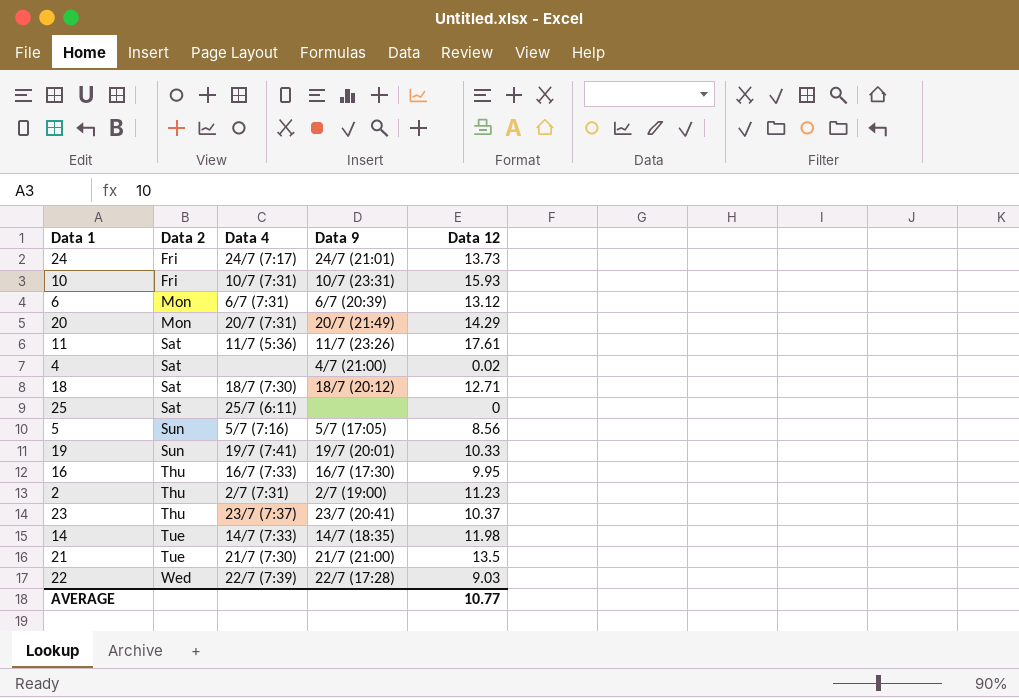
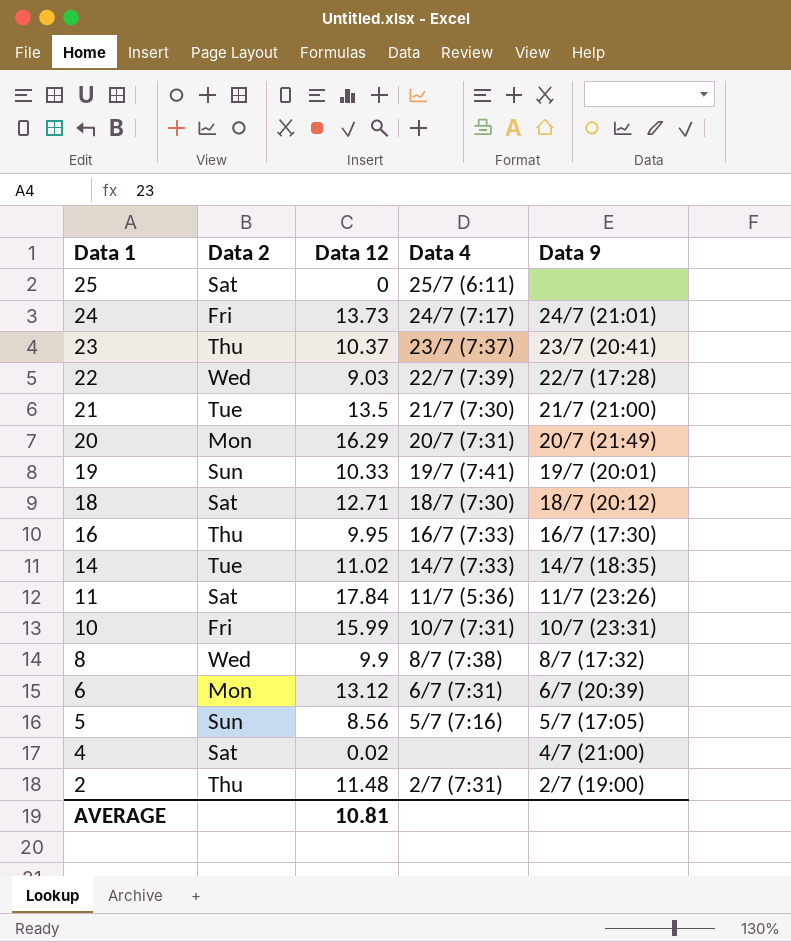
row order: Data 2 ascending -> Data 1 descending
column Data 12 | position: 5 -> 3
20 | Data 12: 14.29 -> 16.29
14 | Data 12: 11.98 -> 11.02
11 | Data 12: 17.61 -> 17.84
10 | Data 12: 15.93 -> 15.99
row 8: none -> Wed | 9.9 | 8/7 (7:38) | 8/7 (17:32)
2 | Data 12: 11.23 -> 11.48
AVERAGE | Data 12: 10.77 -> 10.81

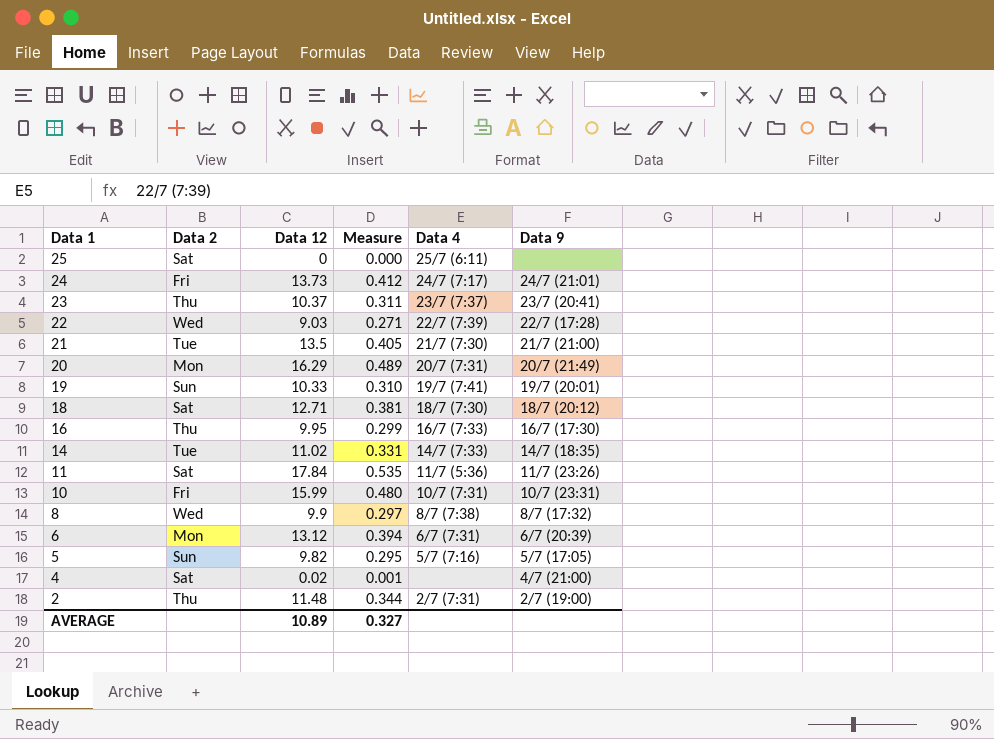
column Measure | formula: none -> [Data 12] * 0.03
5 | Data 12: 8.56 -> 9.82
AVERAGE | Data 12: 10.81 -> 10.89

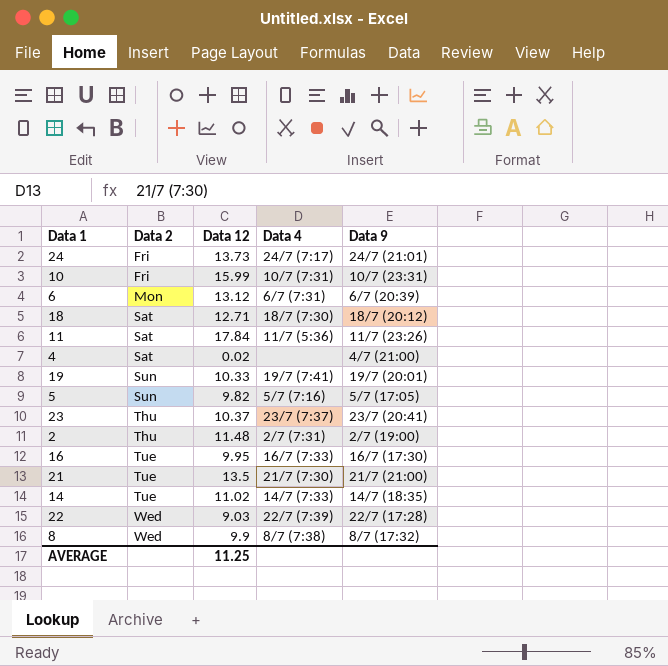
row order: Data 1 descending -> Data 2 ascending
column Measure | formula: [Data 12] * 0.03 -> none
row 25: Sat | 0 | 0.000 | 25/7 (6:11) | none -> none
row 20: Mon | 16.29 | 0.489 | 20/7 (7:31) | 20/7 (21:49) -> none
16 | Data 2: Thu -> Tue
AVERAGE | Data 12: 10.89 -> 11.25

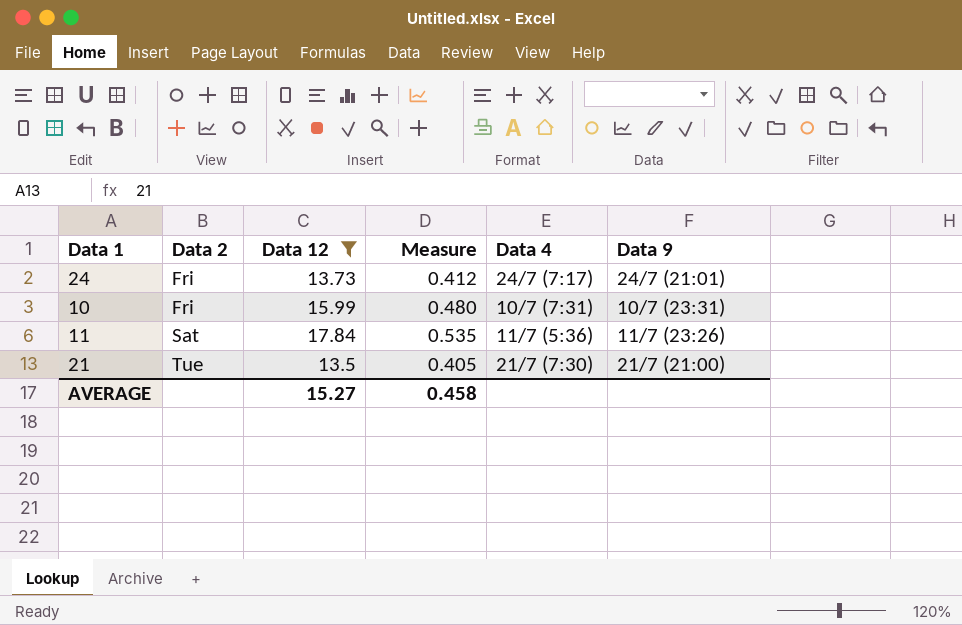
filter: none -> Data 12 >= 13.5
column Measure | formula: none -> [Data 12] * 0.03
AVERAGE | Data 12: 11.25 -> 15.27

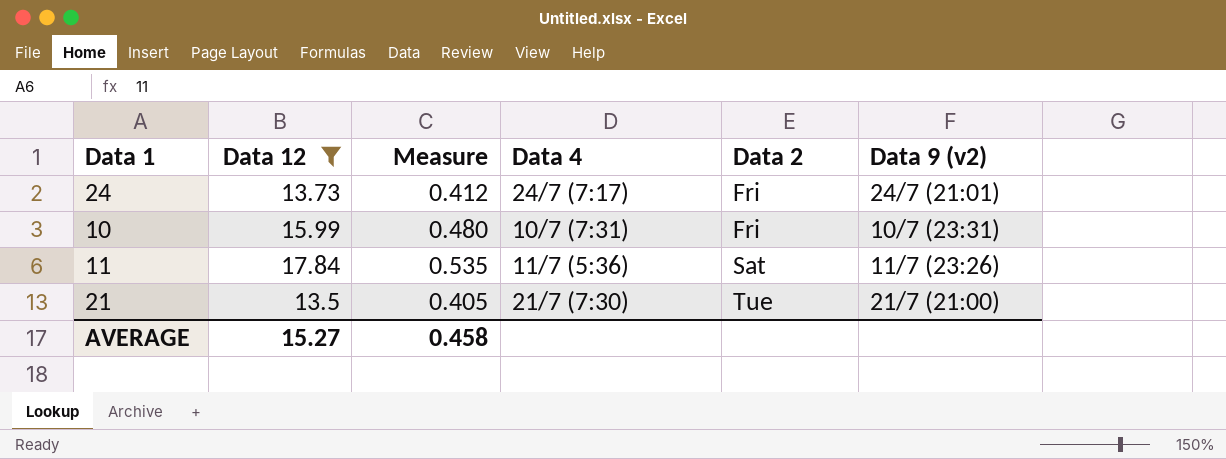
column Data 2 | position: 2 -> 5
column name: Data 9 -> Data 9 (v2)

